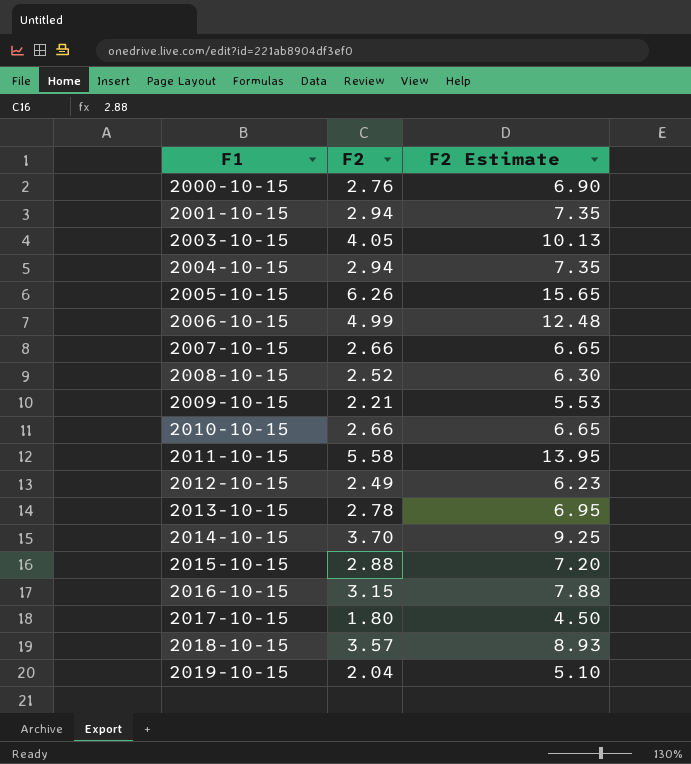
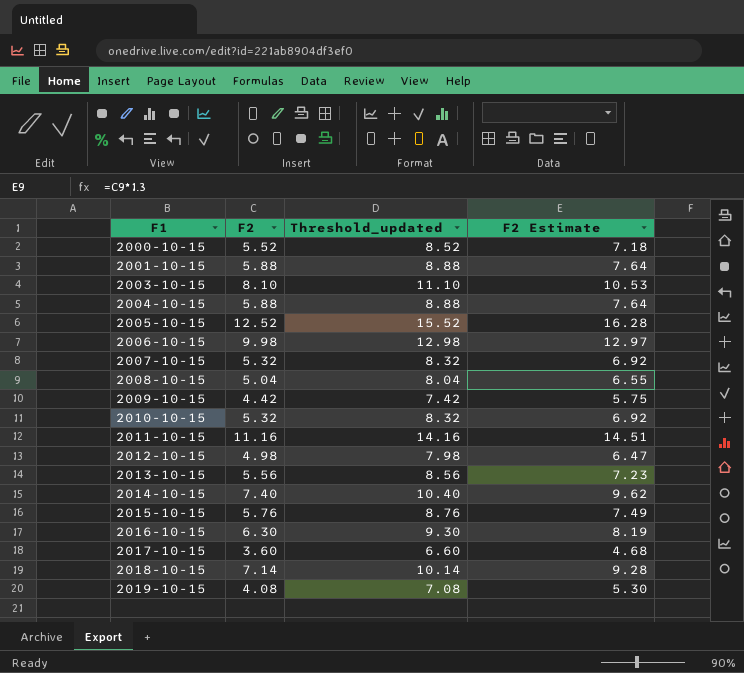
column Threshold_updated | formula: none -> [F2] + 3
column F2 Estimate | formula: [F2] * 2.5 -> [F2] * 1.3
2000-10-15 | F2: 2.76 -> 5.52
2001-10-15 | F2: 2.94 -> 5.88
2003-10-15 | F2: 4.05 -> 8.10
2004-10-15 | F2: 2.94 -> 5.88
2005-10-15 | F2: 6.26 -> 12.52
2006-10-15 | F2: 4.99 -> 9.98
2007-10-15 | F2: 2.66 -> 5.32
2008-10-15 | F2: 2.52 -> 5.04
2009-10-15 | F2: 2.21 -> 4.42
2010-10-15 | F2: 2.66 -> 5.32
2011-10-15 | F2: 5.58 -> 11.16
2012-10-15 | F2: 2.49 -> 4.98
2013-10-15 | F2: 2.78 -> 5.56
2014-10-15 | F2: 3.70 -> 7.40
2015-10-15 | F2: 2.88 -> 5.76
2016-10-15 | F2: 3.15 -> 6.30
2017-10-15 | F2: 1.80 -> 3.60
2018-10-15 | F2: 3.57 -> 7.14
2019-10-15 | F2: 2.04 -> 4.08

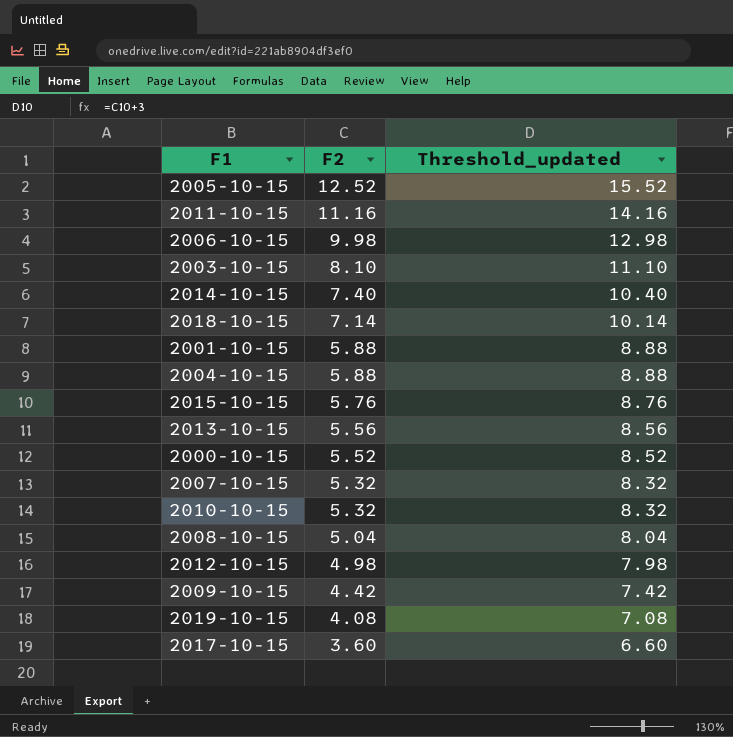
row order: F1 ascending -> F2 descending
column F2 Estimate | formula: [F2] * 1.3 -> none
row 2016-10-15: 6.30 | 9.30 | 8.19 -> none

